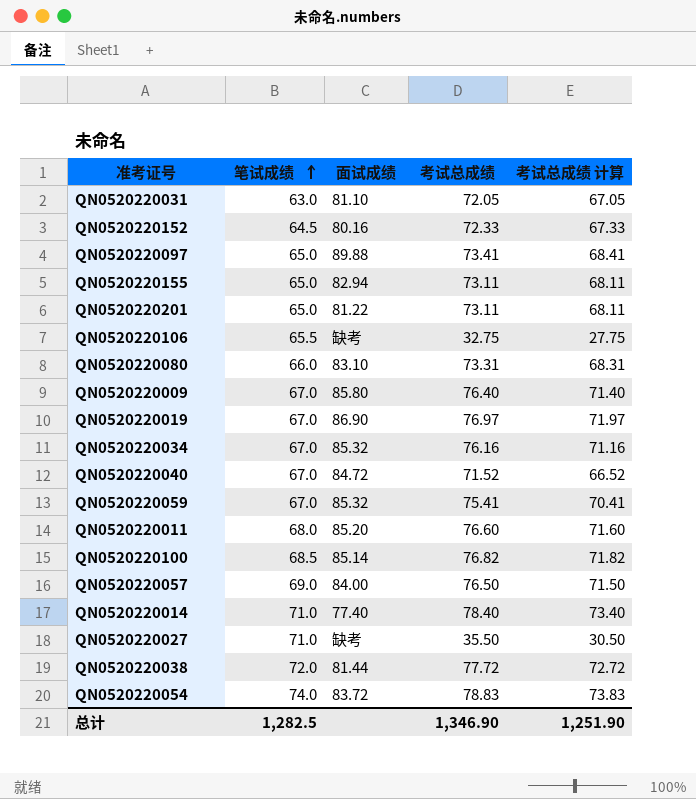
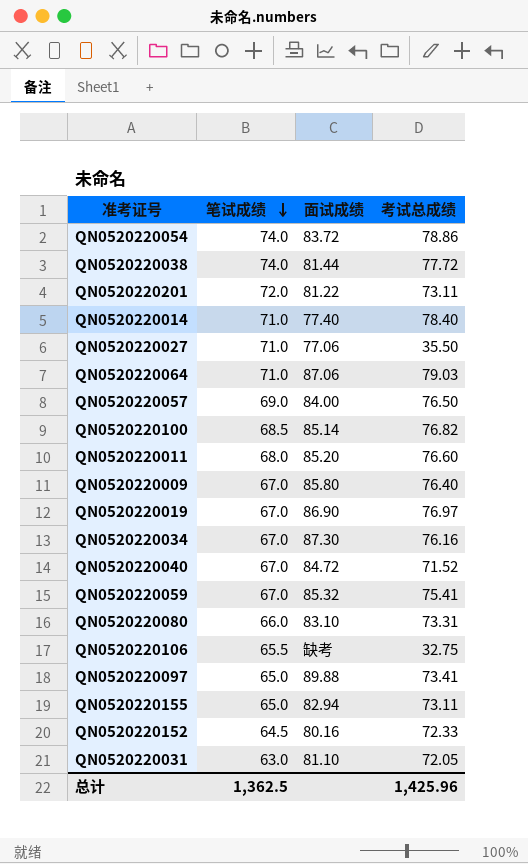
row order: 笔试成绩 ascending -> 笔试成绩 descending
column 考试总成绩 计算 | formula: [考试总成绩] - 5 -> none
QN0520220054 | 考试总成绩: 78.83 -> 78.86
QN0520220038 | 笔试成绩: 72.0 -> 74.0
QN0520220201 | 笔试成绩: 65.0 -> 72.0
QN0520220027 | 面试成绩: 缺考 -> 77.06
row QN0520220064: none -> 71.0 | 87.06 | 79.03
QN0520220034 | 面试成绩: 85.32 -> 87.30
总计 | 笔试成绩: 1,282.5 -> 1,362.5
总计 | 考试总成绩: 1,346.90 -> 1,425.96

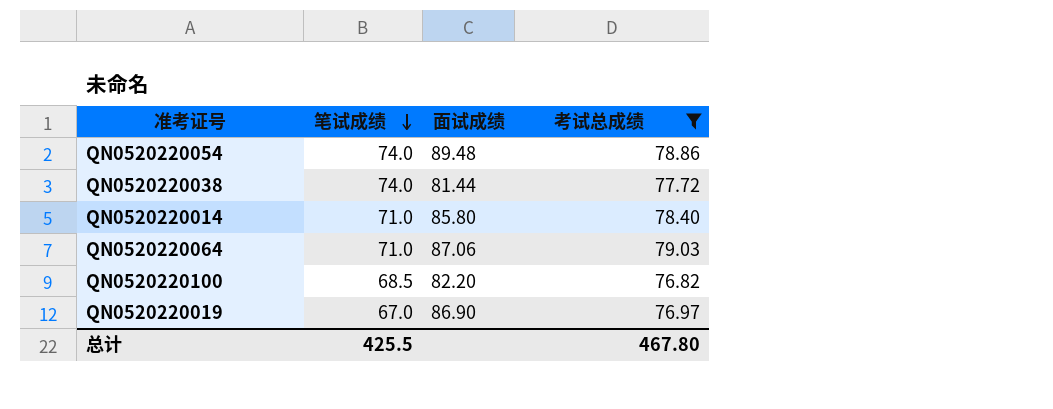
filter: none -> 考试总成绩 >= 76.82
QN0520220054 | 面试成绩: 83.72 -> 89.48
QN0520220014 | 面试成绩: 77.40 -> 85.80
QN0520220100 | 面试成绩: 85.14 -> 82.20
总计 | 笔试成绩: 1,362.5 -> 425.5
总计 | 考试总成绩: 1,425.96 -> 467.80

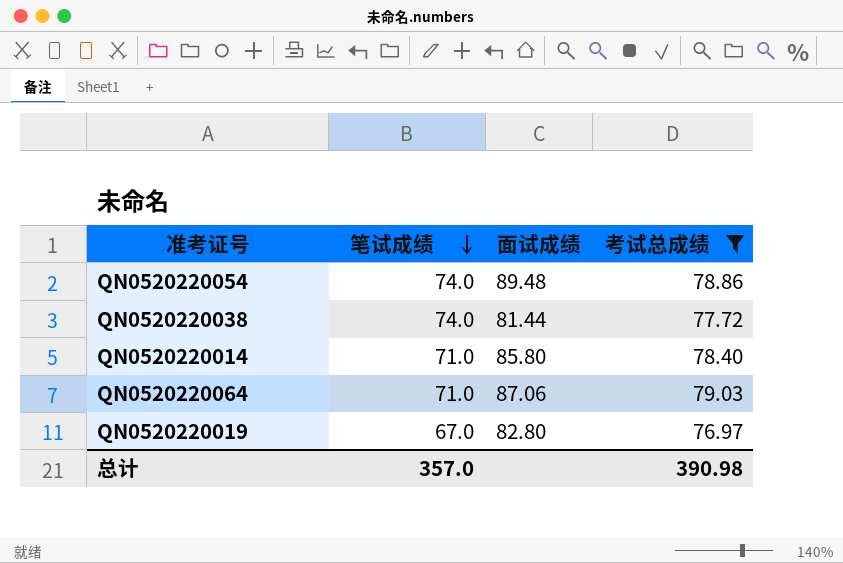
row QN0520220100: 68.5 | 82.20 | 76.82 -> none
QN0520220019 | 面试成绩: 86.90 -> 82.80
总计 | 笔试成绩: 425.5 -> 357.0
总计 | 考试总成绩: 467.80 -> 390.98

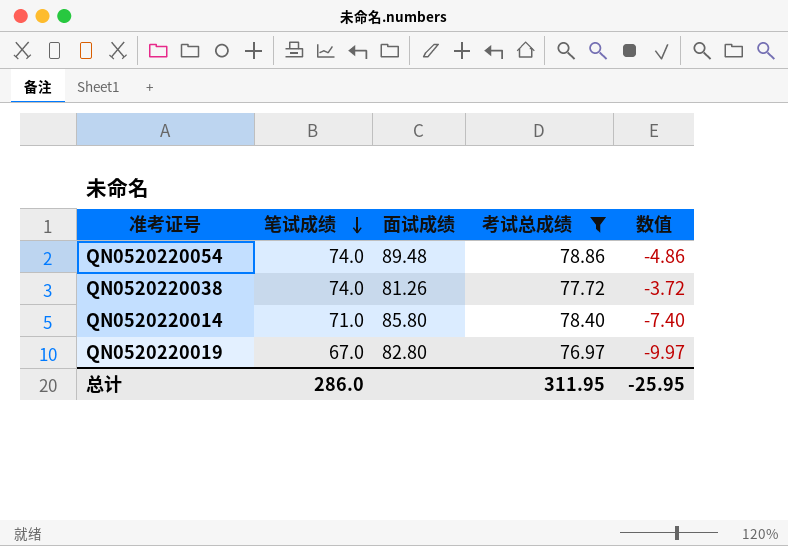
column 数值 | formula: none -> [笔试成绩] - [考试总成绩]
row QN0520220064: 71.0 | 87.06 | 79.03 -> none
QN0520220038 | 面试成绩: 81.44 -> 81.26
总计 | 笔试成绩: 357.0 -> 286.0
总计 | 考试总成绩: 390.98 -> 311.95

